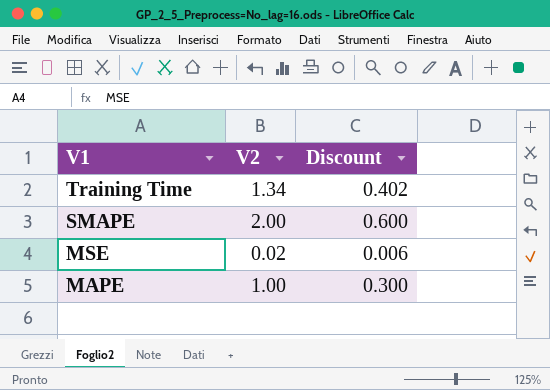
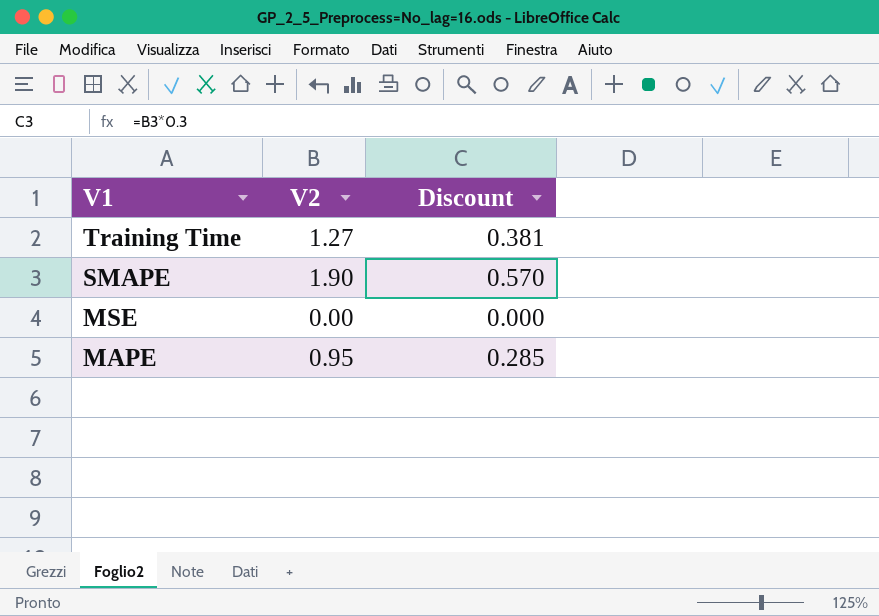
Training Time | V2: 1.34 -> 1.27
Training Time | Discount: 0.402 -> 0.381
SMAPE | V2: 2.00 -> 1.90
SMAPE | Discount: 0.600 -> 0.570
MSE | V2: 0.02 -> 0.00
MSE | Discount: 0.006 -> 0.000
MAPE | V2: 1.00 -> 0.95
MAPE | Discount: 0.300 -> 0.285

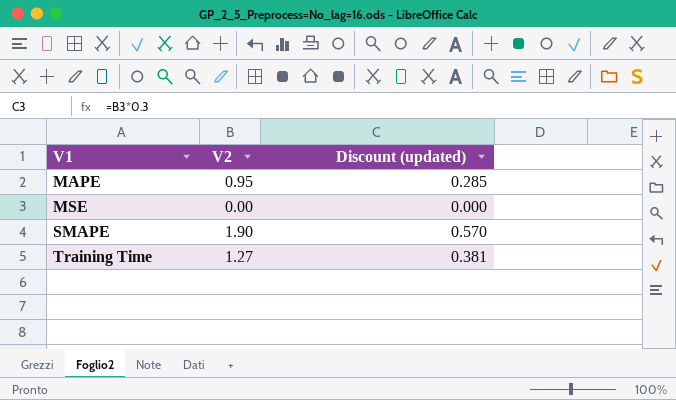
row order: V1 descending -> V1 ascending
column name: Discount -> Discount (updated)

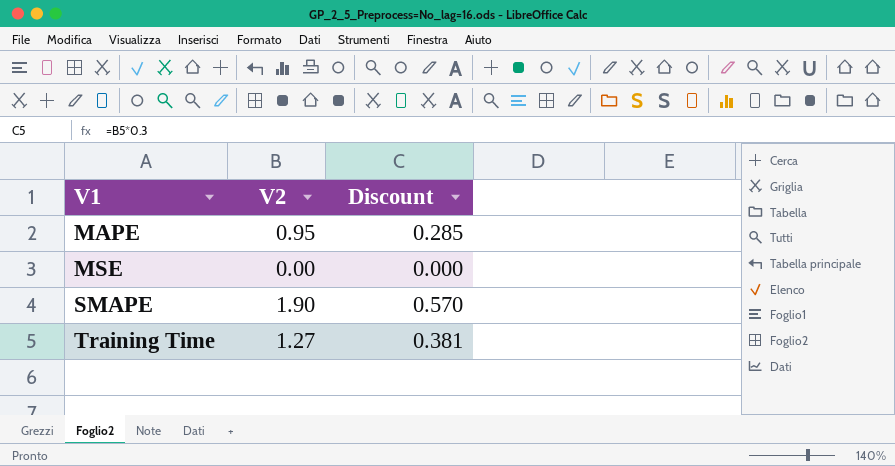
column name: Discount (updated) -> Discount

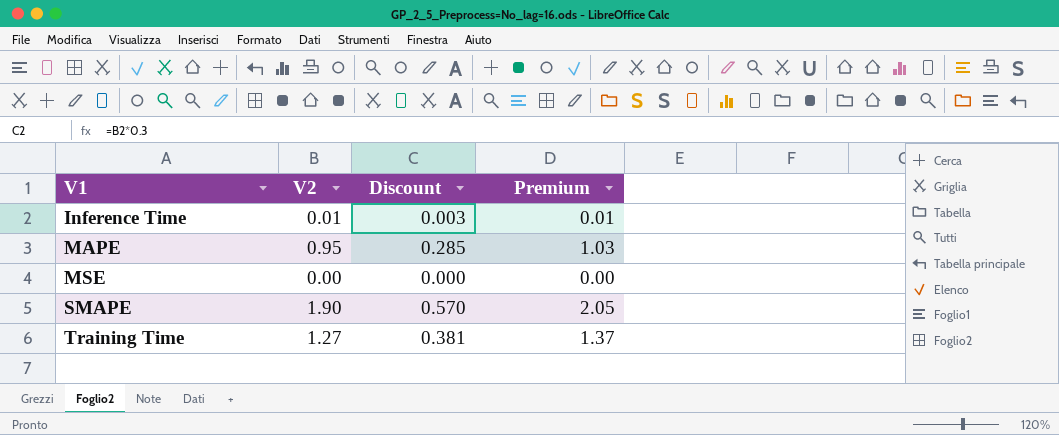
column Premium | formula: none -> [V2] * 1.08
row Inference Time: none -> 0.01 | 0.003 | 0.01

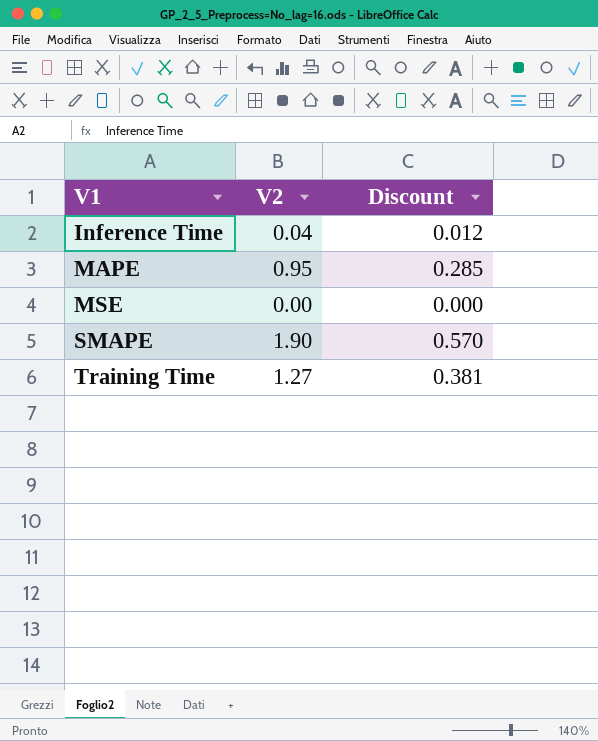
column Premium | formula: [V2] * 1.08 -> none
Inference Time | V2: 0.01 -> 0.04
Inference Time | Discount: 0.003 -> 0.012

